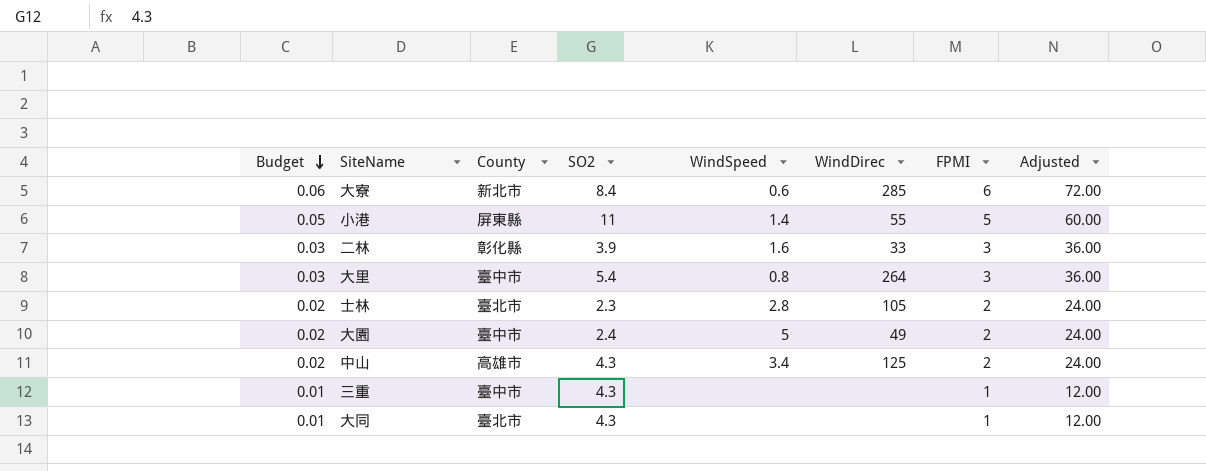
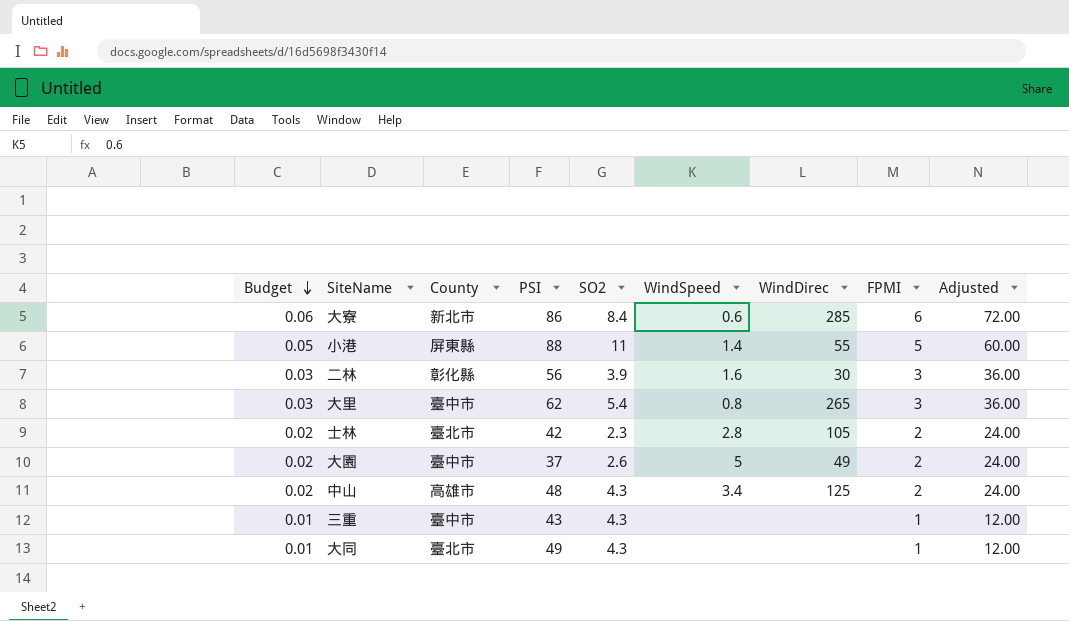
column PSI | position: none -> 4
二林 | WindDirec: 33 -> 30
大里 | WindDirec: 264 -> 265
大園 | SO2: 2.4 -> 2.6

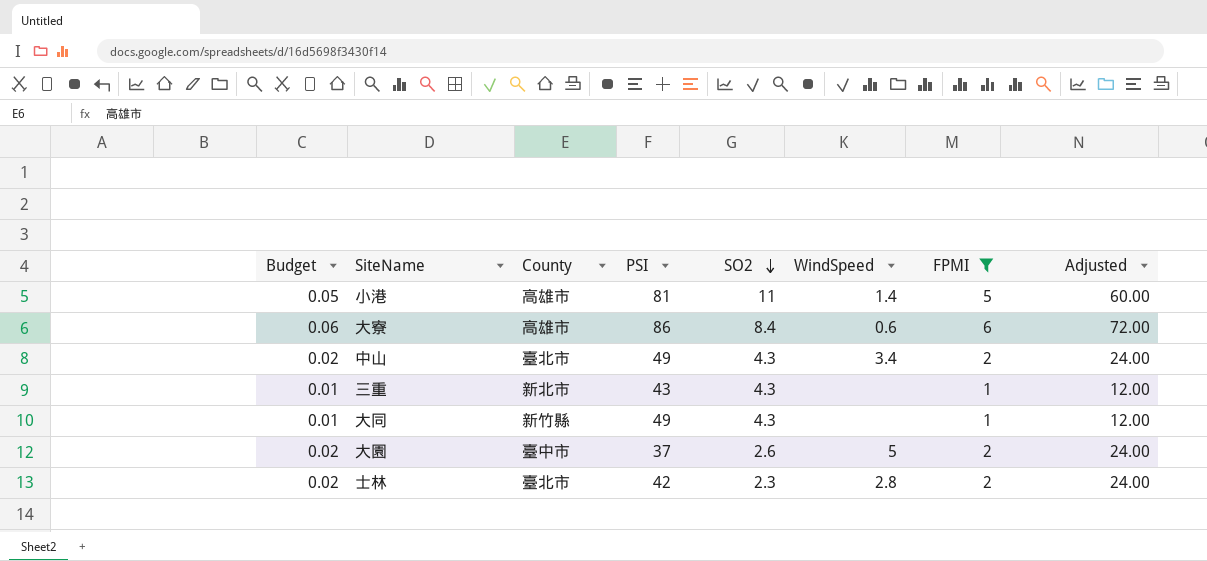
filter: none -> FPMI != 3
row order: Budget descending -> SO2 descending
column WindDirec | position: 7 -> none
小港 | County: 屏東縣 -> 高雄市
小港 | PSI: 88 -> 81
大寮 | County: 新北市 -> 高雄市
中山 | County: 高雄市 -> 臺北市
中山 | PSI: 48 -> 49
三重 | County: 臺中市 -> 新北市
大同 | County: 臺北市 -> 新竹縣

